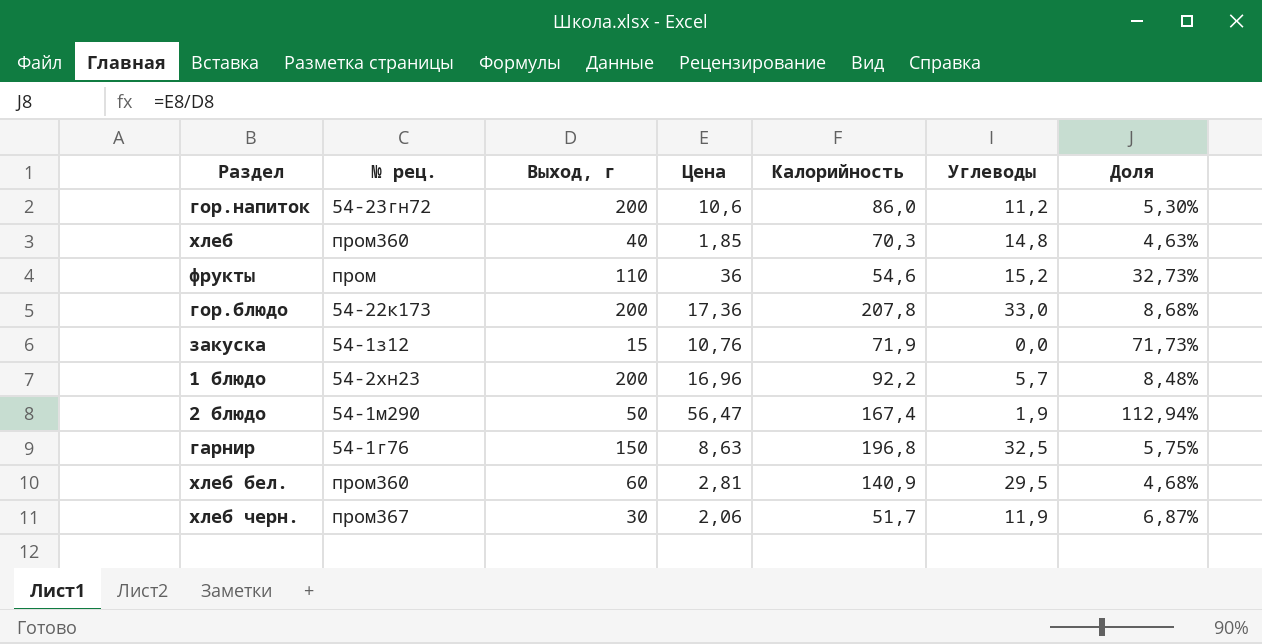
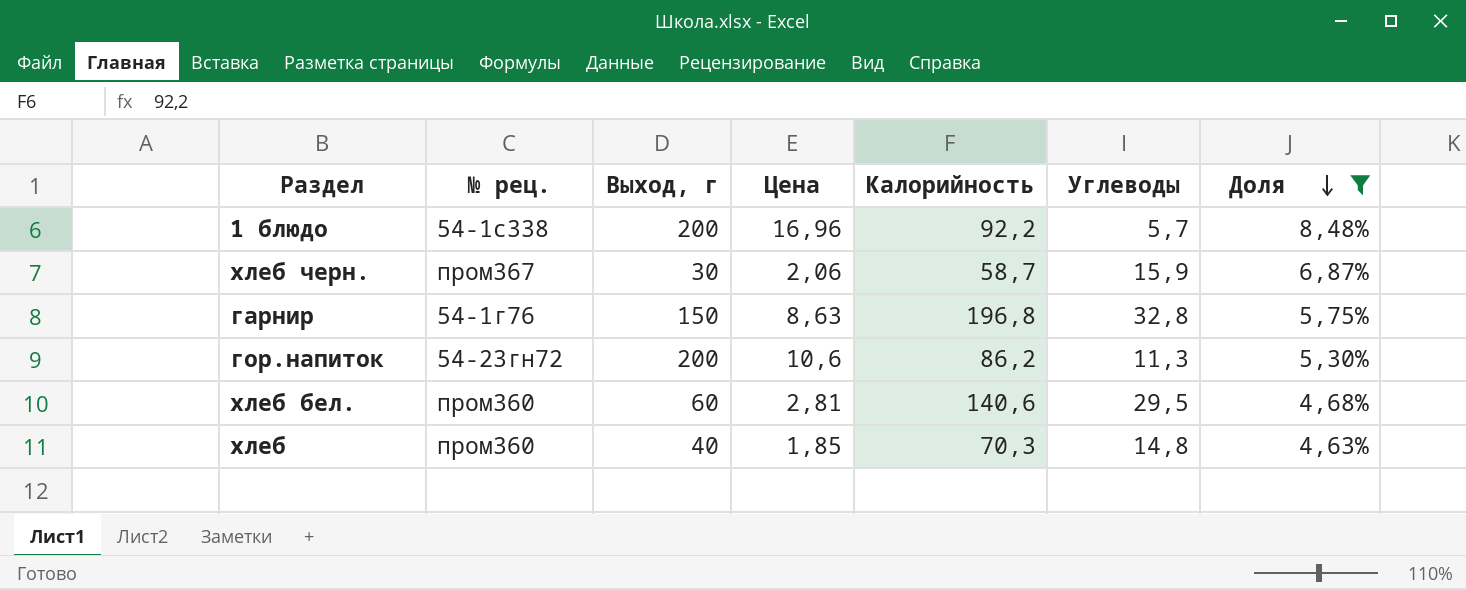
filter: none -> Доля <= 8,48%
row order: none -> Доля descending
1 блюдо | № рец.: 54-2хн23 -> 54-1с338
хлеб черн. | Калорийность: 51,7 -> 58,7
хлеб черн. | Углеводы: 11,9 -> 15,9
гарнир | Углеводы: 32,5 -> 32,8
гор.напиток | Калорийность: 86,0 -> 86,2
гор.напиток | Углеводы: 11,2 -> 11,3
хлеб бел. | Калорийность: 140,9 -> 140,6

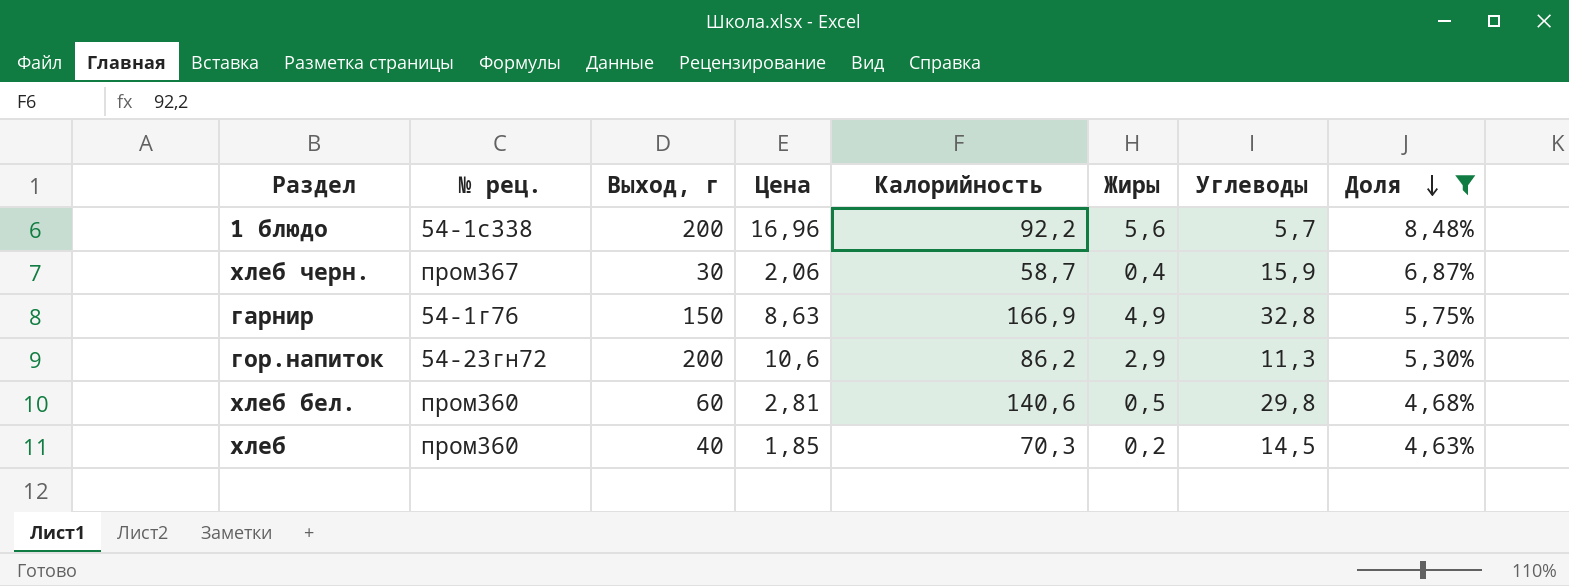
column Жиры | position: none -> 6
гарнир | Калорийность: 196,8 -> 166,9
хлеб бел. | Углеводы: 29,5 -> 29,8
хлеб | Углеводы: 14,8 -> 14,5

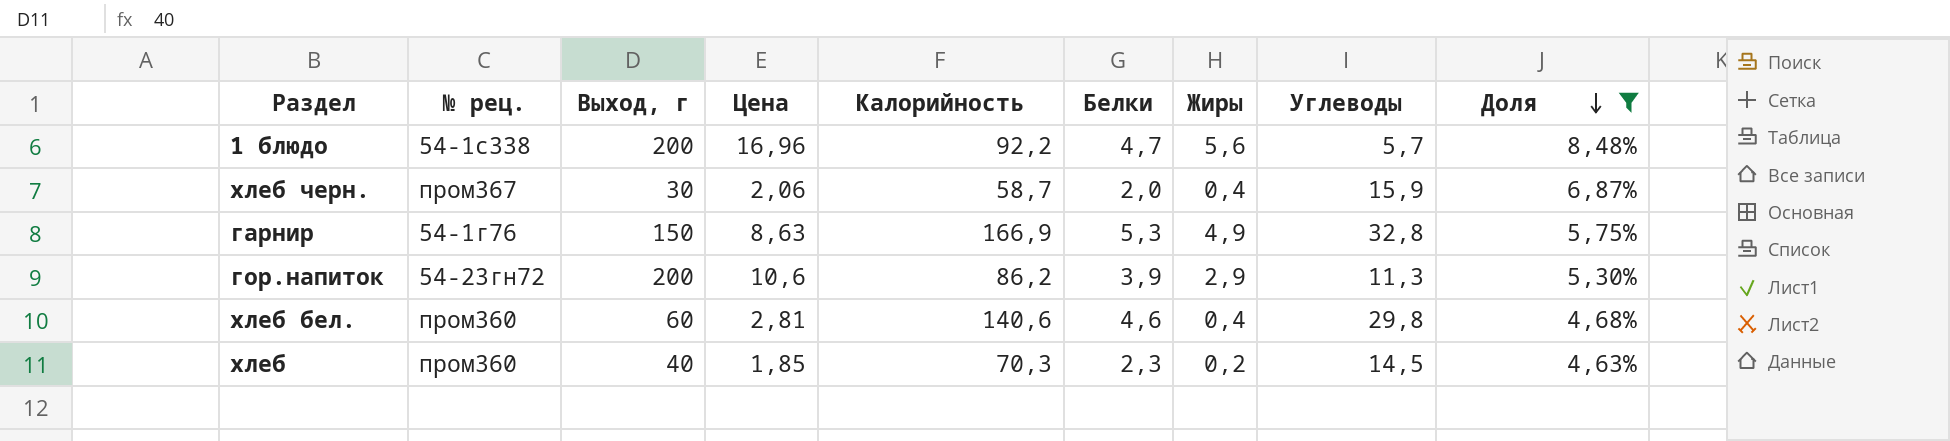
column Белки | position: none -> 6
хлеб бел. | Жиры: 0,5 -> 0,4

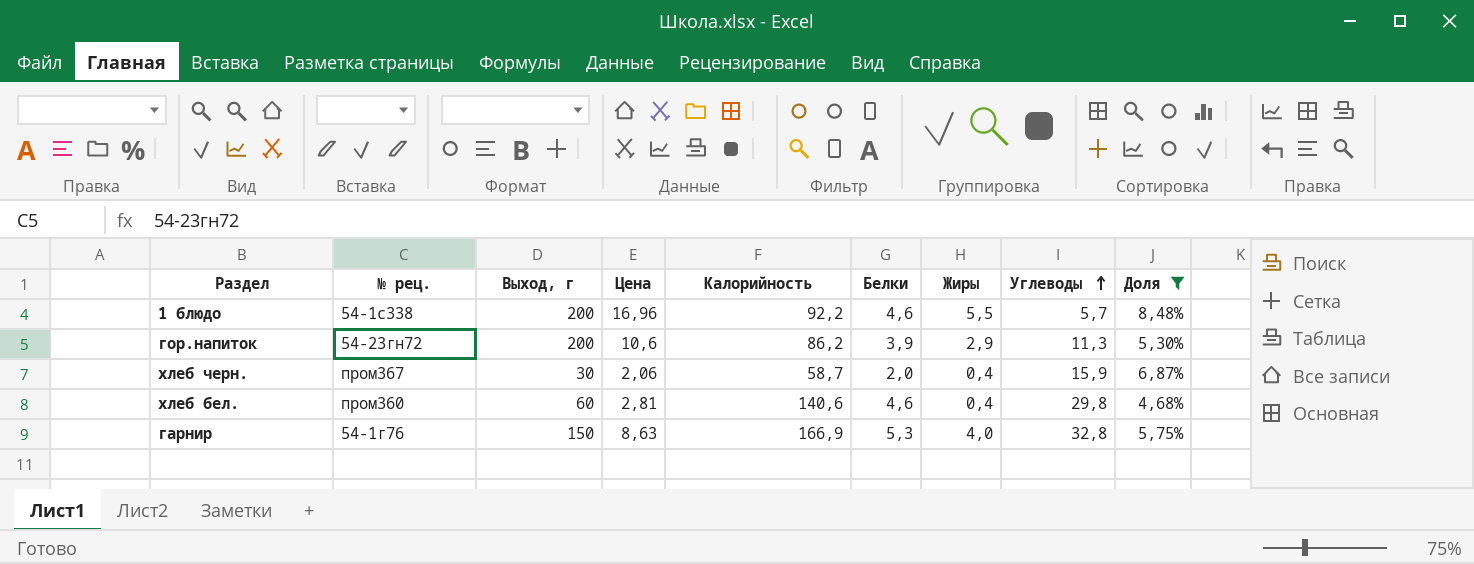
row order: Доля descending -> Углеводы ascending
row хлеб: пром360 | 40 | 1,85 | 70,3 | 2,3 | 0,2 | 14,5 | 4,63% -> none
1 блюдо | Белки: 4,7 -> 4,6
1 блюдо | Жиры: 5,6 -> 5,5
гарнир | Жиры: 4,9 -> 4,0

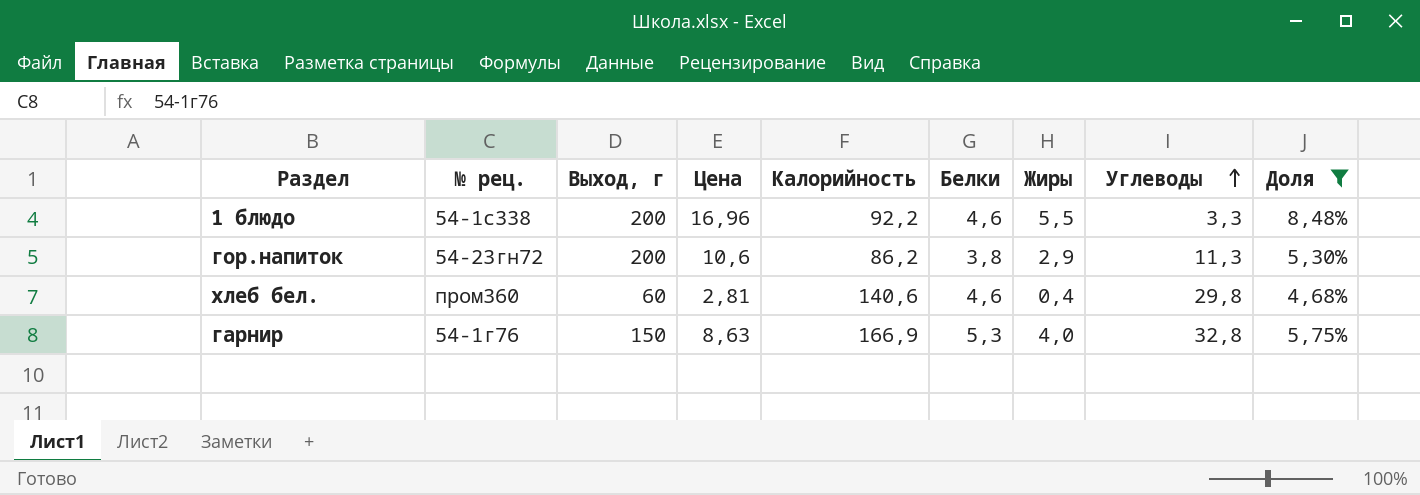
row хлеб черн.: пром367 | 30 | 2,06 | 58,7 | 2,0 | 0,4 | 15,9 | 6,87% -> none
1 блюдо | Углеводы: 5,7 -> 3,3
гор.напиток | Белки: 3,9 -> 3,8

